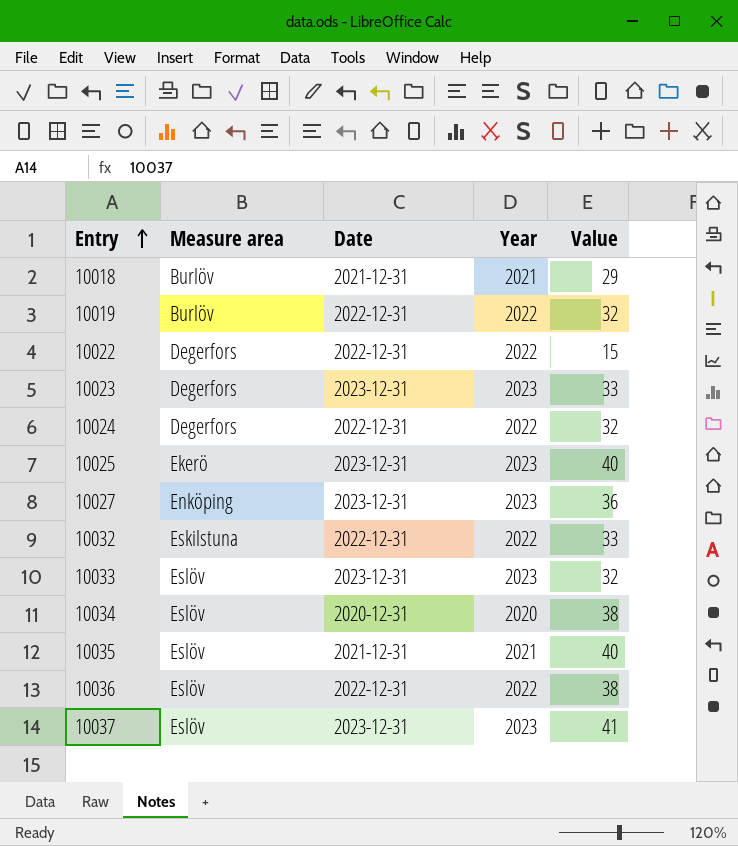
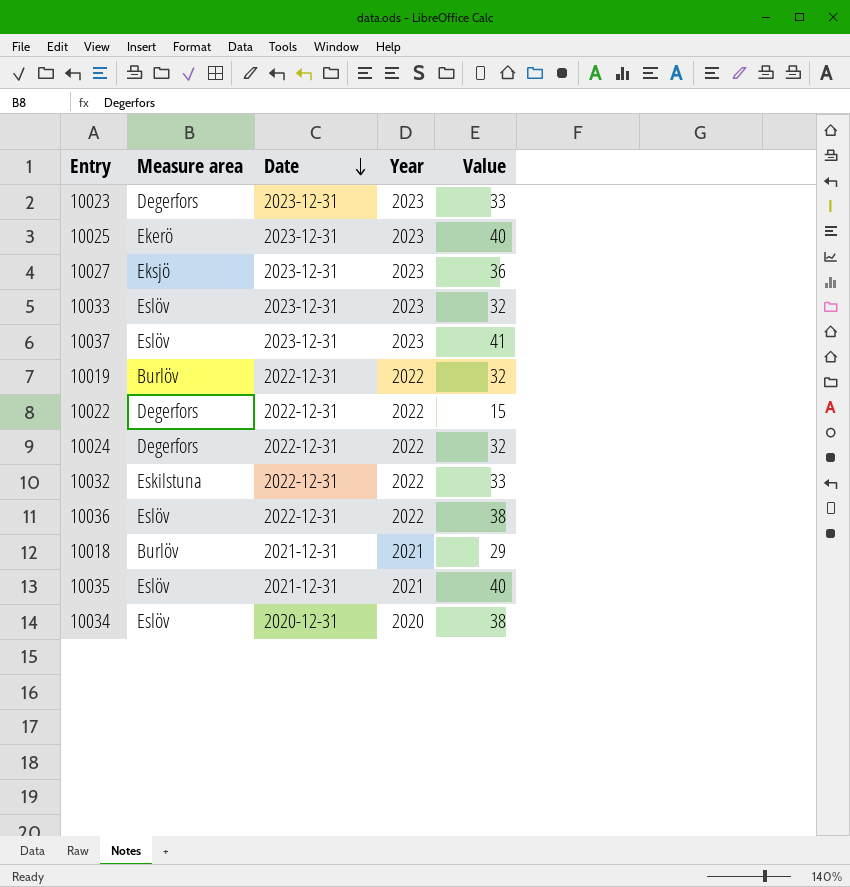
row order: Entry ascending -> Date descending
10027 | Measure area: Enköping -> Eksjö

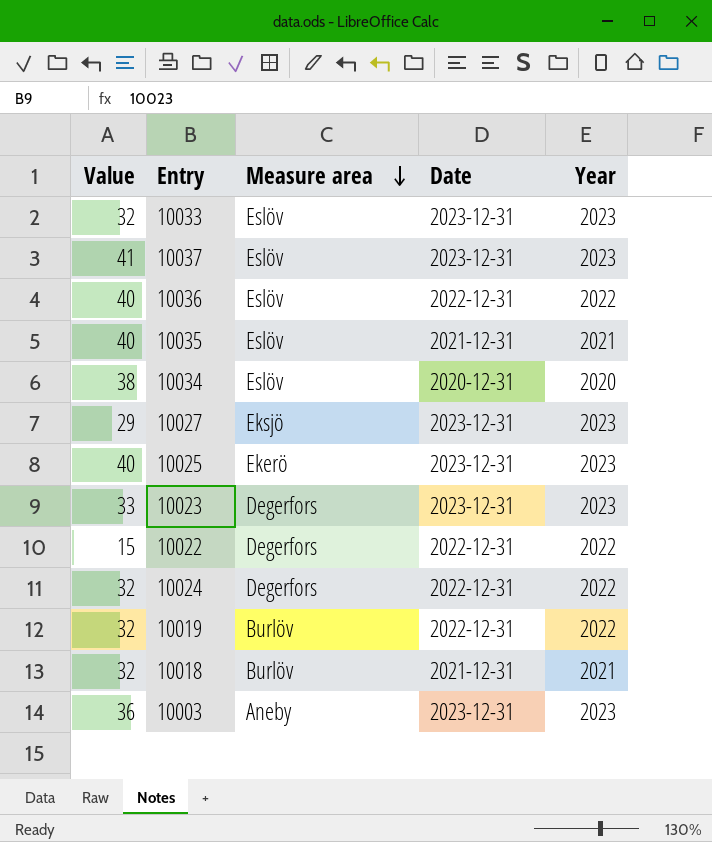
row order: Date descending -> Measure area descending
column Value | position: 5 -> 1
row 10032: Eskilstuna | 2022-12-31 | 2022 | 33 -> none
10036 | Value: 38 -> 40
10027 | Value: 36 -> 29
10018 | Value: 29 -> 32
row 10003: none -> 36 | Aneby | 2023-12-31 | 2023

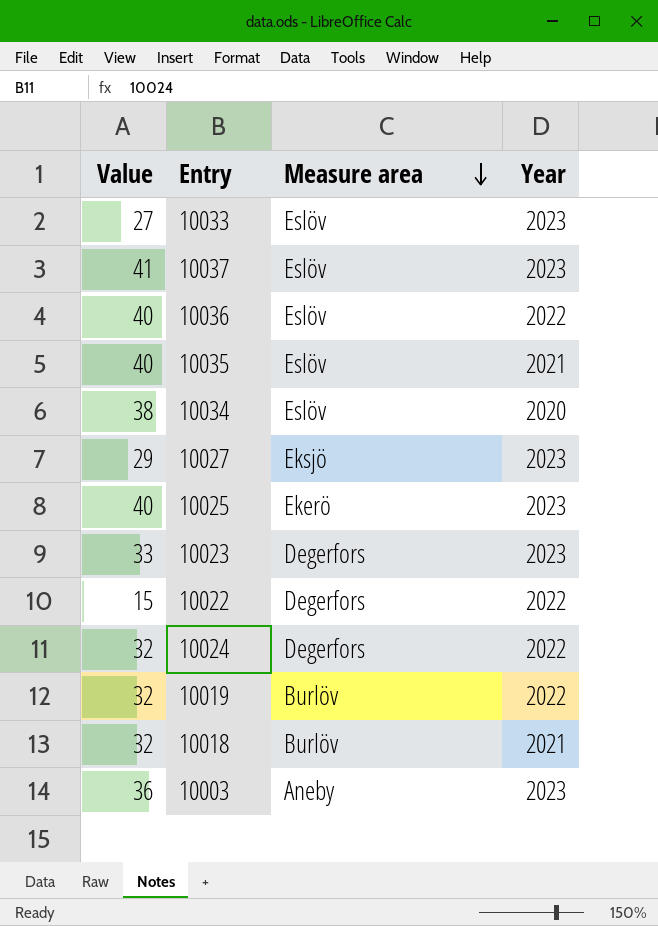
column Date | position: 4 -> none
10033 | Value: 32 -> 27

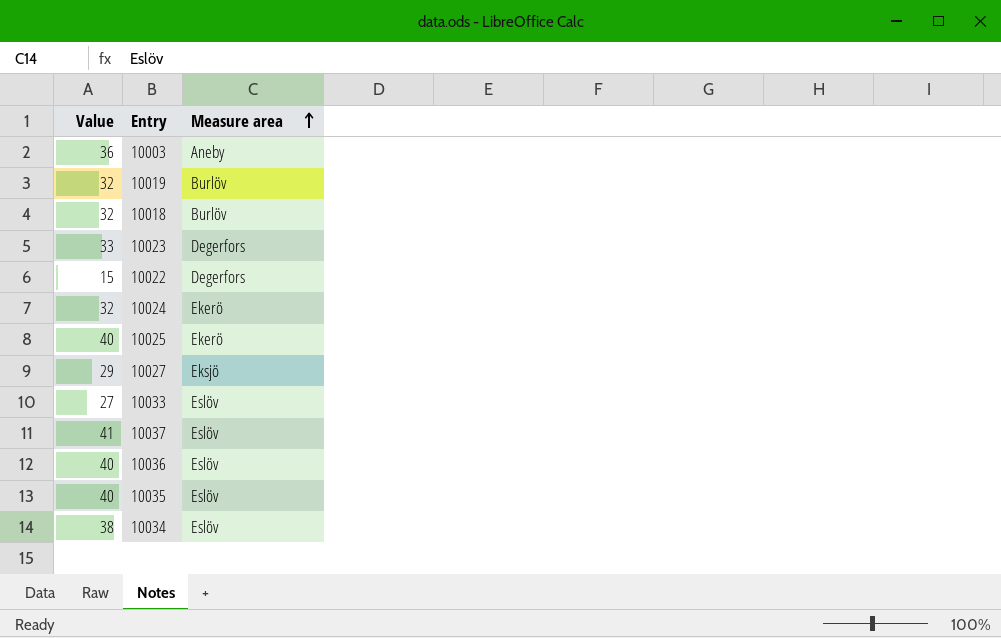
row order: Measure area descending -> Measure area ascending
column Year | position: 4 -> none
10024 | Measure area: Degerfors -> Ekerö

